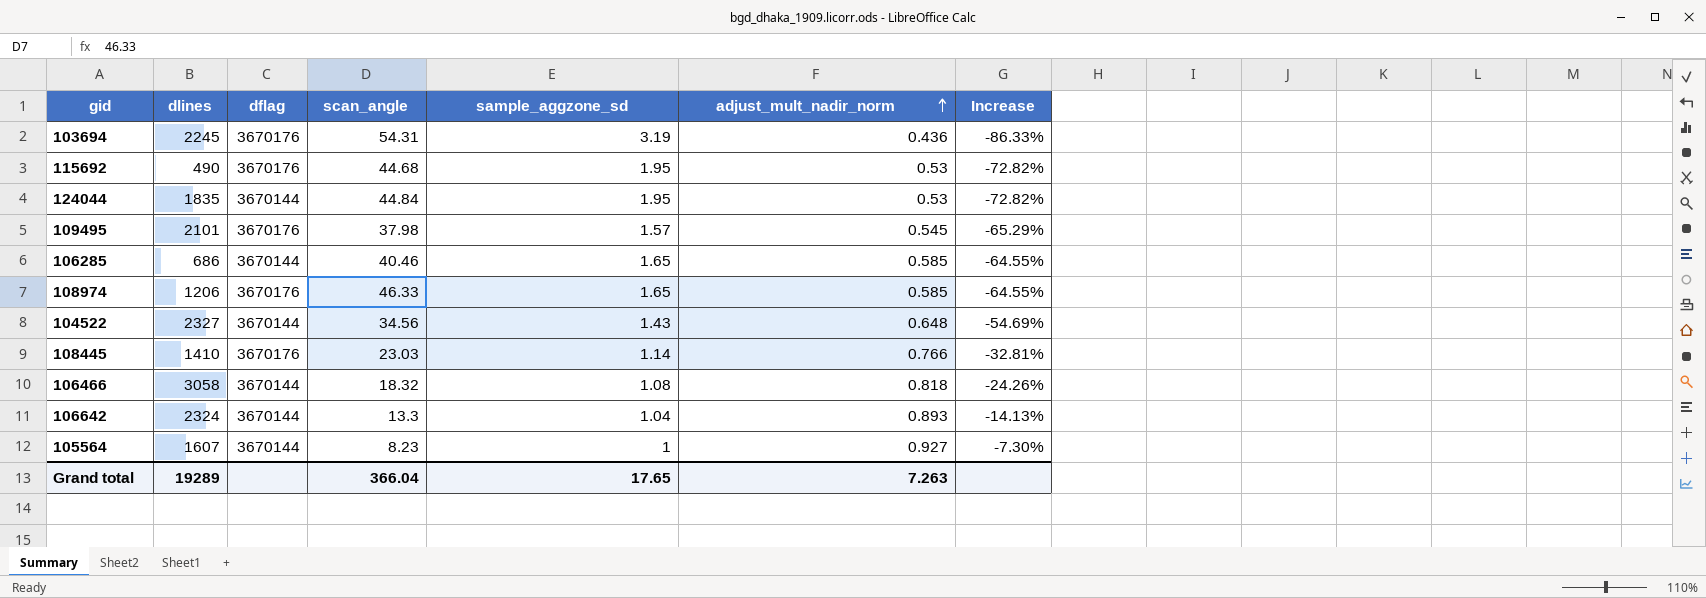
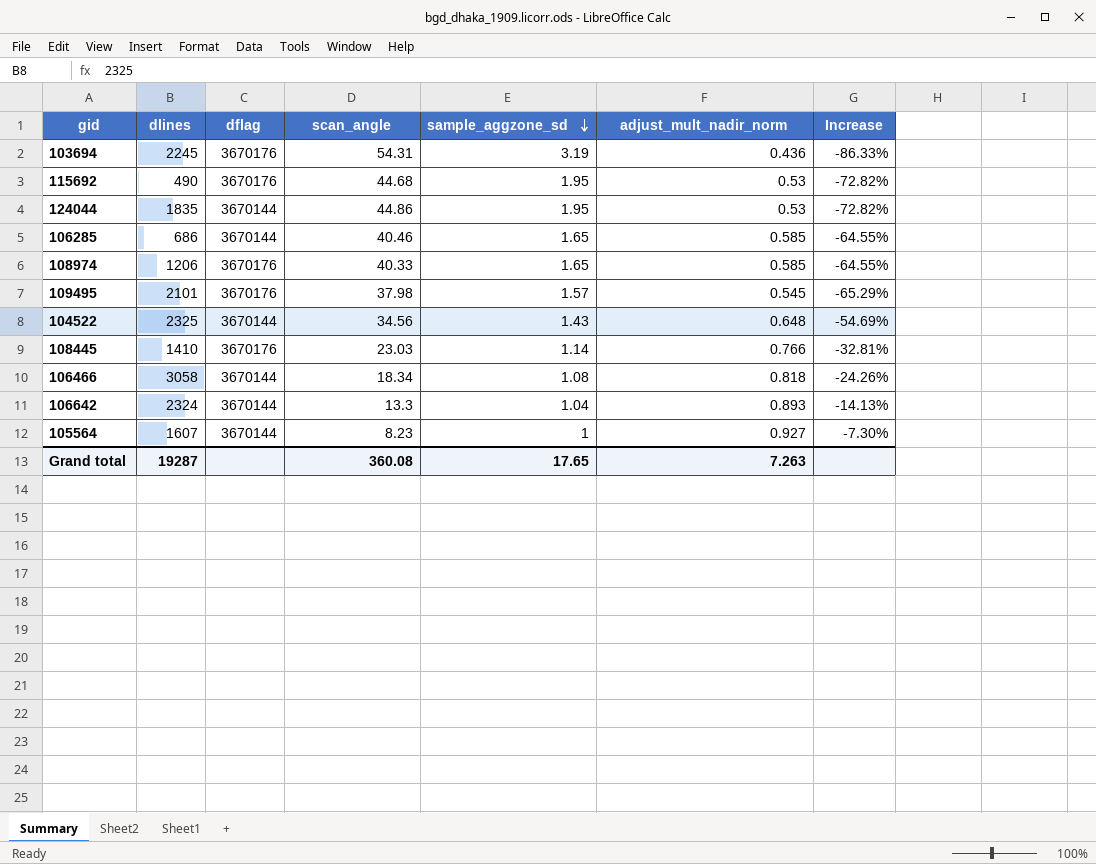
row order: adjust_mult_nadir_norm ascending -> sample_aggzone_sd descending
124044 | scan_angle: 44.84 -> 44.86
108974 | scan_angle: 46.33 -> 40.33
104522 | dlines: 2327 -> 2325
106466 | scan_angle: 18.32 -> 18.34
Grand total | dlines: 19289 -> 19287
Grand total | scan_angle: 366.04 -> 360.08

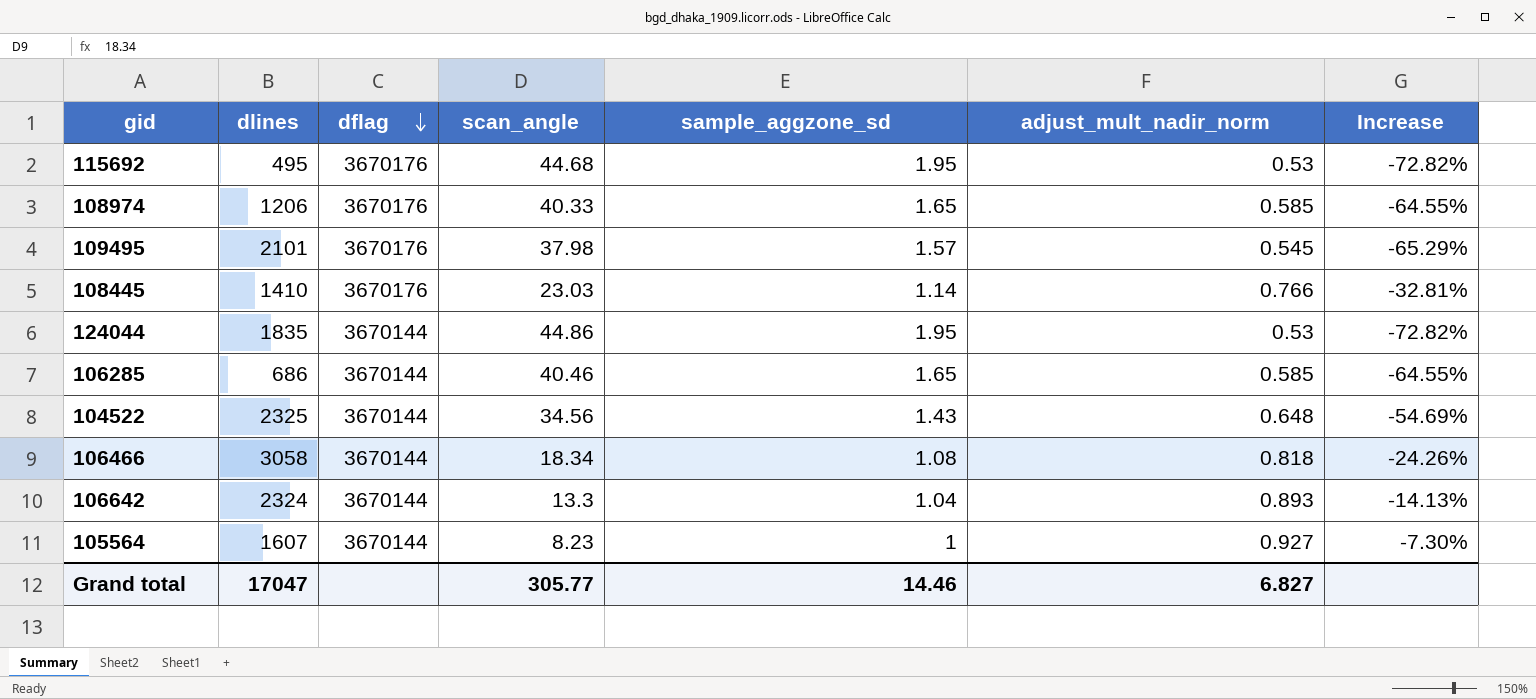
row order: sample_aggzone_sd descending -> dflag descending
row 103694: 2245 | 3670176 | 54.31 | 3.19 | 0.436 | -86.33% -> none
115692 | dlines: 490 -> 495
Grand total | dlines: 19287 -> 17047
Grand total | scan_angle: 360.08 -> 305.77
Grand total | sample_aggzone_sd: 17.65 -> 14.46
Grand total | adjust_mult_nadir_norm: 7.263 -> 6.827

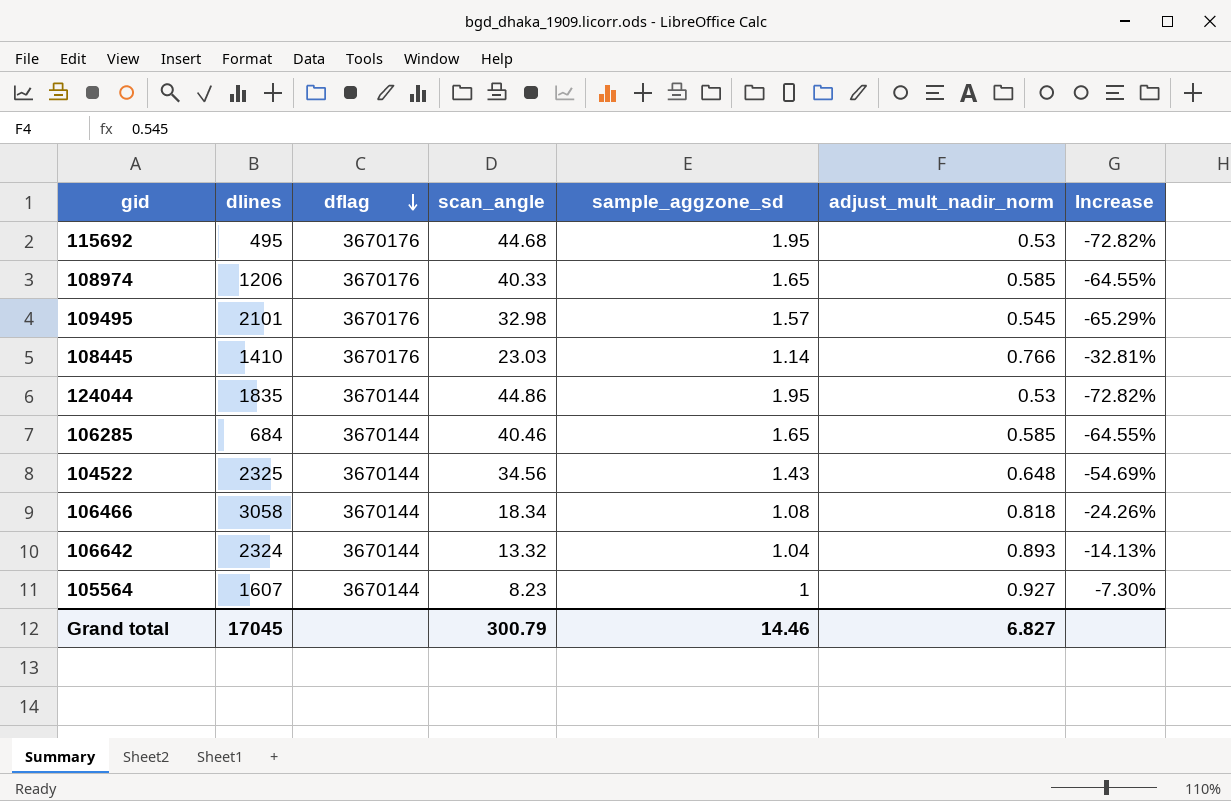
109495 | scan_angle: 37.98 -> 32.98
106285 | dlines: 686 -> 684
106642 | scan_angle: 13.3 -> 13.32
Grand total | dlines: 17047 -> 17045
Grand total | scan_angle: 305.77 -> 300.79

